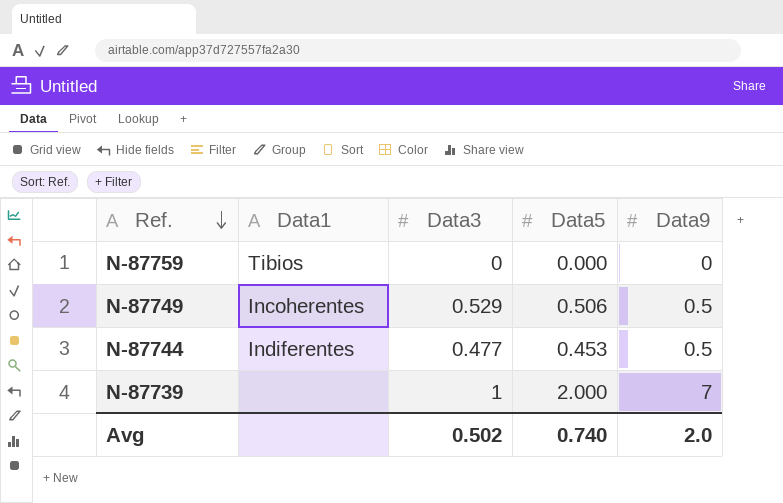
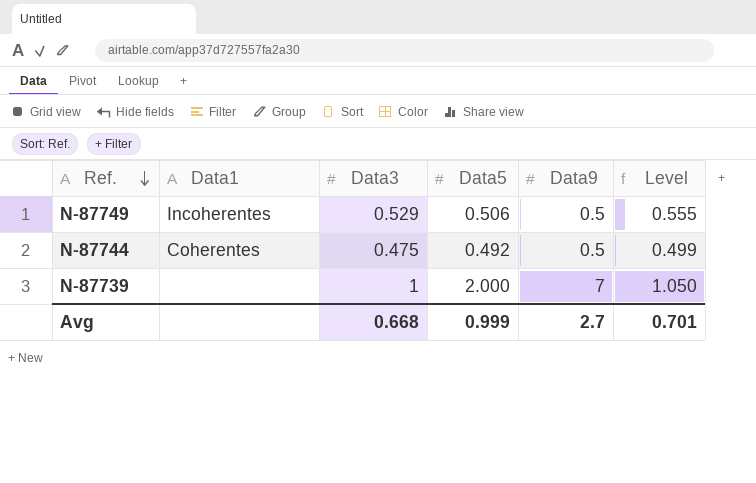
column Level | formula: none -> [Data3] * 1.05
row N-87759: Tibios | 0 | 0.000 | 0 -> none
N-87744 | Data1: Indiferentes -> Coherentes
N-87744 | Data3: 0.477 -> 0.475
N-87744 | Data5: 0.453 -> 0.492
Avg | Data3: 0.502 -> 0.668
Avg | Data5: 0.740 -> 0.999
Avg | Data9: 2.0 -> 2.7

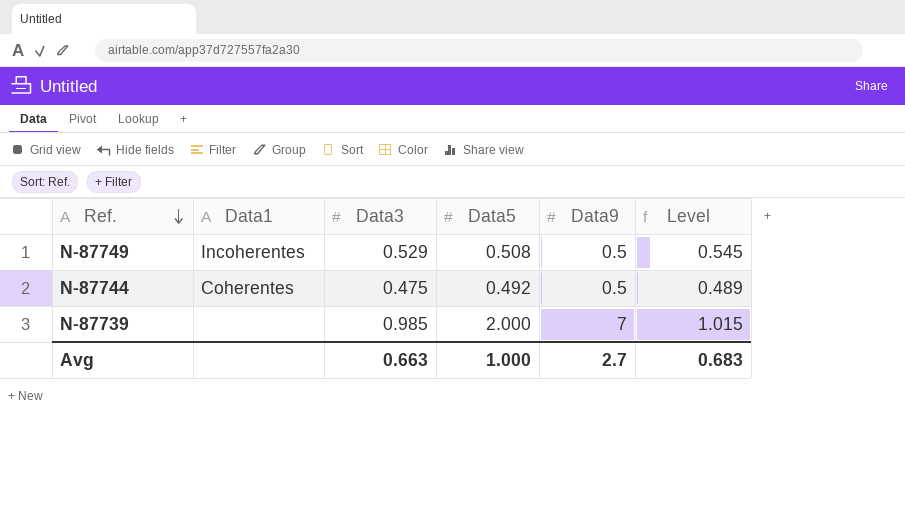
column Level | formula: [Data3] * 1.05 -> [Data3] * 1.03
N-87749 | Data5: 0.506 -> 0.508
N-87739 | Data3: 1 -> 0.985
Avg | Data3: 0.668 -> 0.663
Avg | Data5: 0.999 -> 1.000
Avg | Level: 0.701 -> 0.683

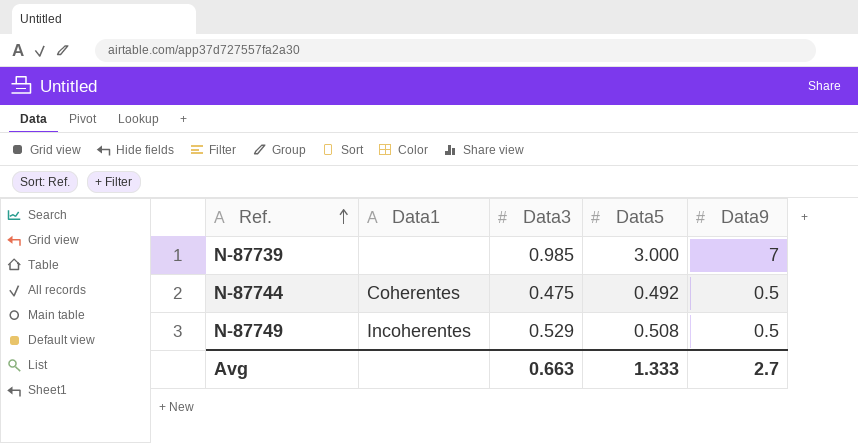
row order: Ref. descending -> Ref. ascending
column Level | formula: [Data3] * 1.03 -> none
N-87739 | Data5: 2.000 -> 3.000
Avg | Data5: 1.000 -> 1.333

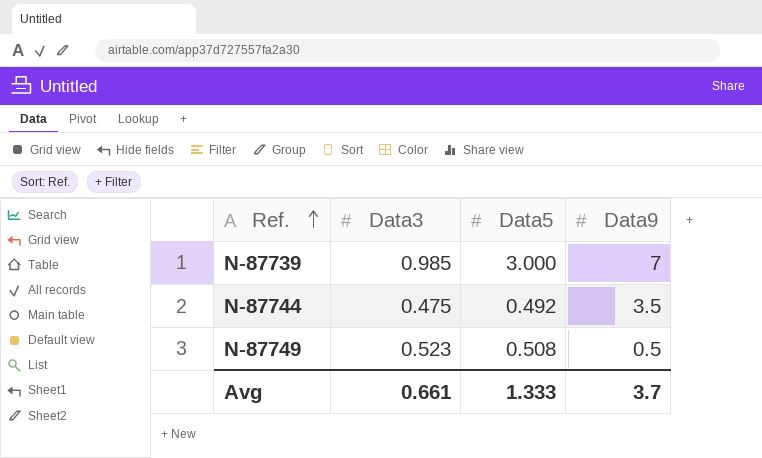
column Data1 | position: 2 -> none
N-87744 | Data9: 0.5 -> 3.5
N-87749 | Data3: 0.529 -> 0.523
Avg | Data3: 0.663 -> 0.661
Avg | Data9: 2.7 -> 3.7

